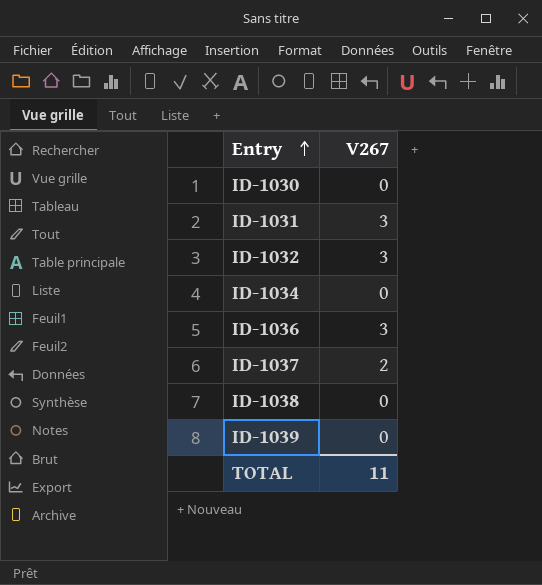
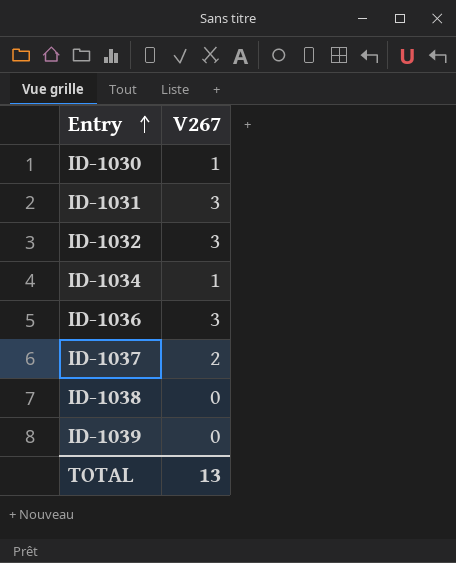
ID-1030 | V267: 0 -> 1
ID-1034 | V267: 0 -> 1
TOTAL | V267: 11 -> 13

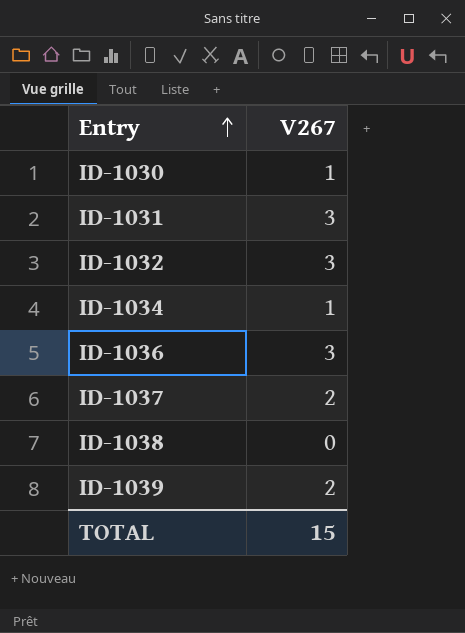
ID-1039 | V267: 0 -> 2
TOTAL | V267: 13 -> 15

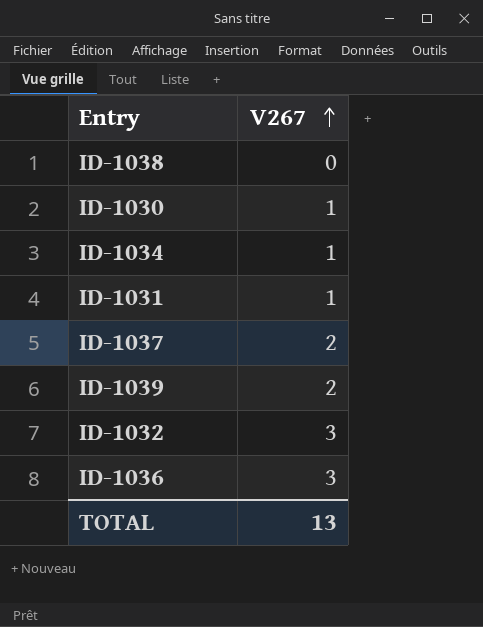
row order: Entry ascending -> V267 ascending
ID-1031 | V267: 3 -> 1
TOTAL | V267: 15 -> 13

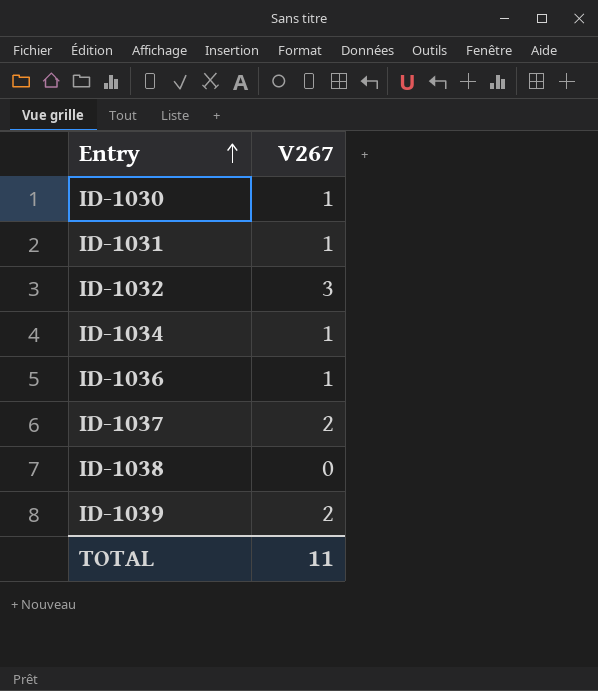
row order: V267 ascending -> Entry ascending
ID-1036 | V267: 3 -> 1
TOTAL | V267: 13 -> 11

